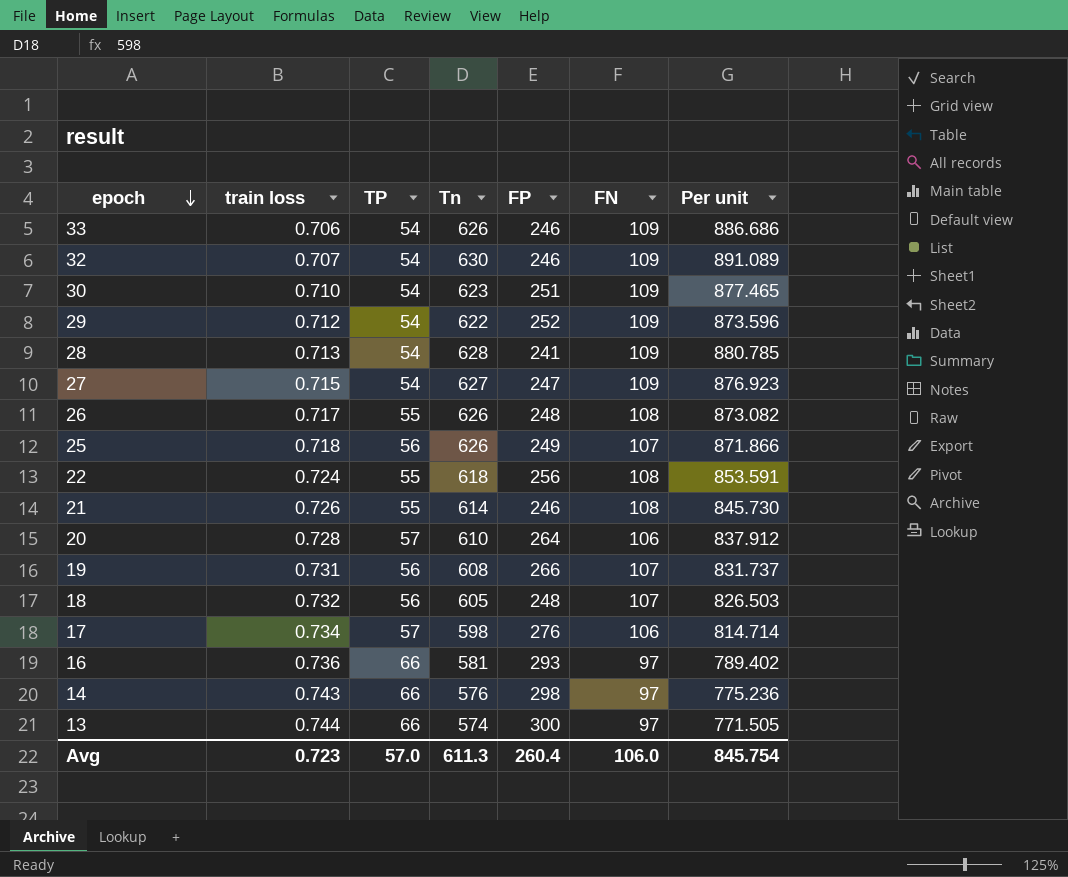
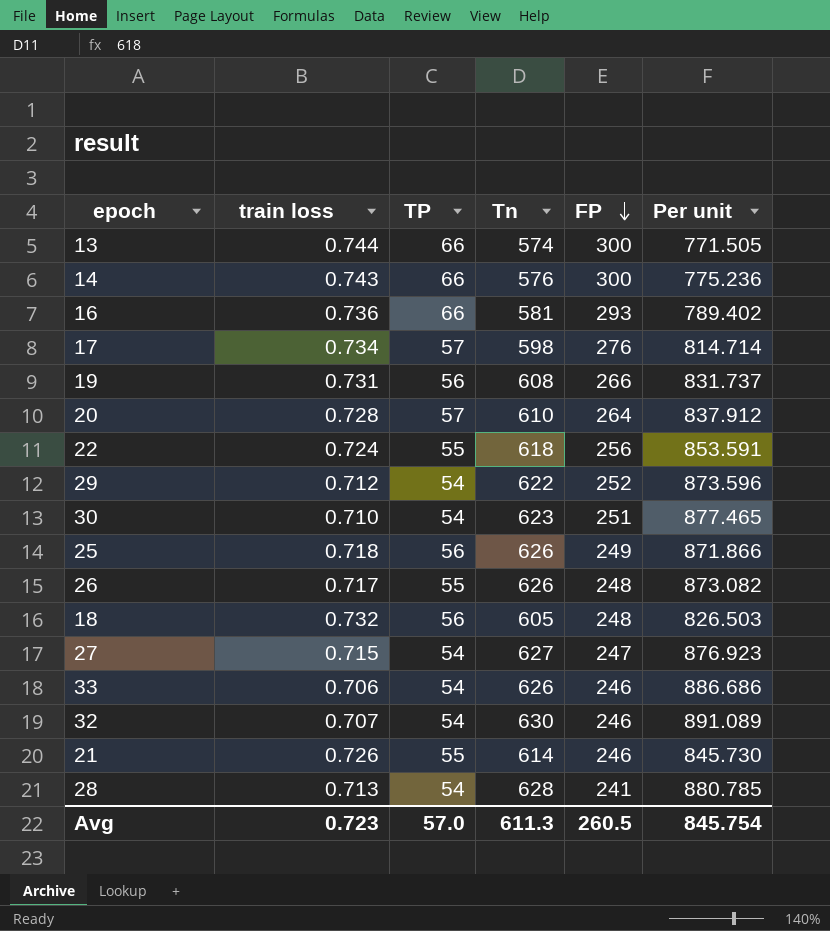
row order: epoch descending -> FP descending
column FN | position: 6 -> none
14 | FP: 298 -> 300
Avg | FP: 260.4 -> 260.5

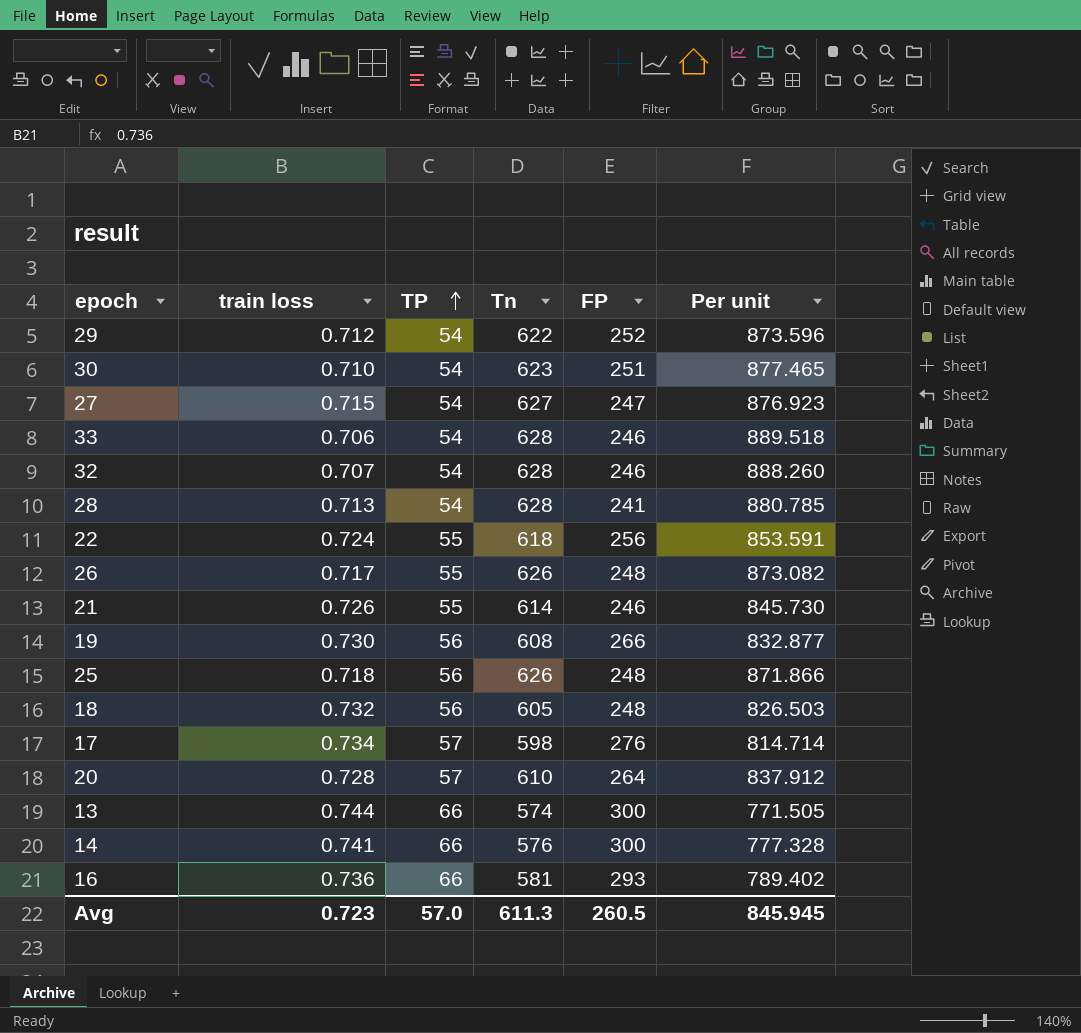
row order: FP descending -> TP ascending
33 | Tn: 626 -> 628
33 | Per unit: 886.686 -> 889.518
32 | Tn: 630 -> 628
32 | Per unit: 891.089 -> 888.260
19 | train loss: 0.731 -> 0.730
19 | Per unit: 831.737 -> 832.877
25 | FP: 249 -> 248
14 | train loss: 0.743 -> 0.741
14 | Per unit: 775.236 -> 777.328
Avg | Per unit: 845.754 -> 845.945

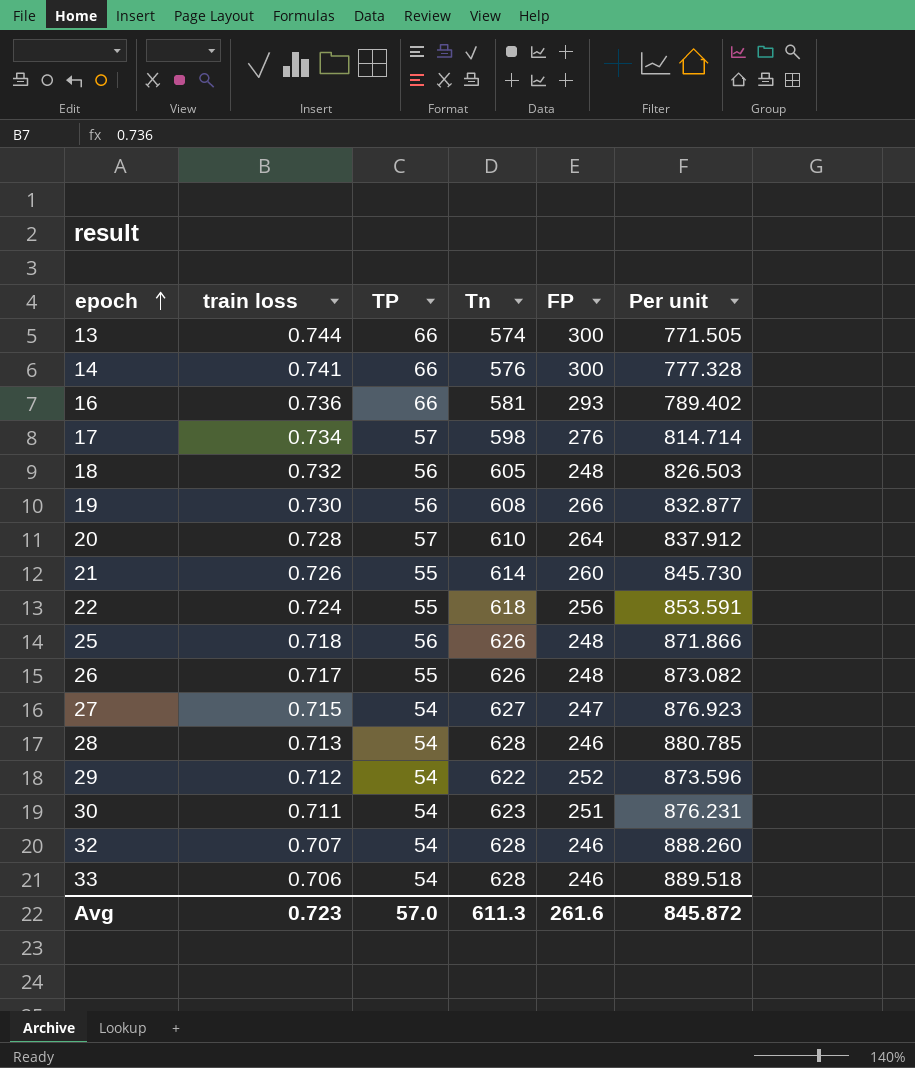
row order: TP ascending -> epoch ascending
21 | FP: 246 -> 260
28 | FP: 241 -> 246
30 | train loss: 0.710 -> 0.711
30 | Per unit: 877.465 -> 876.231
Avg | FP: 260.5 -> 261.6
Avg | Per unit: 845.945 -> 845.872

